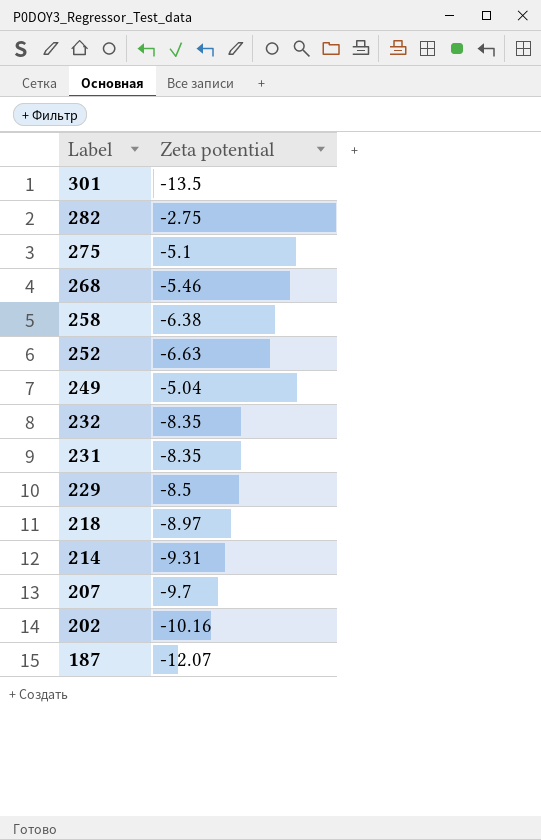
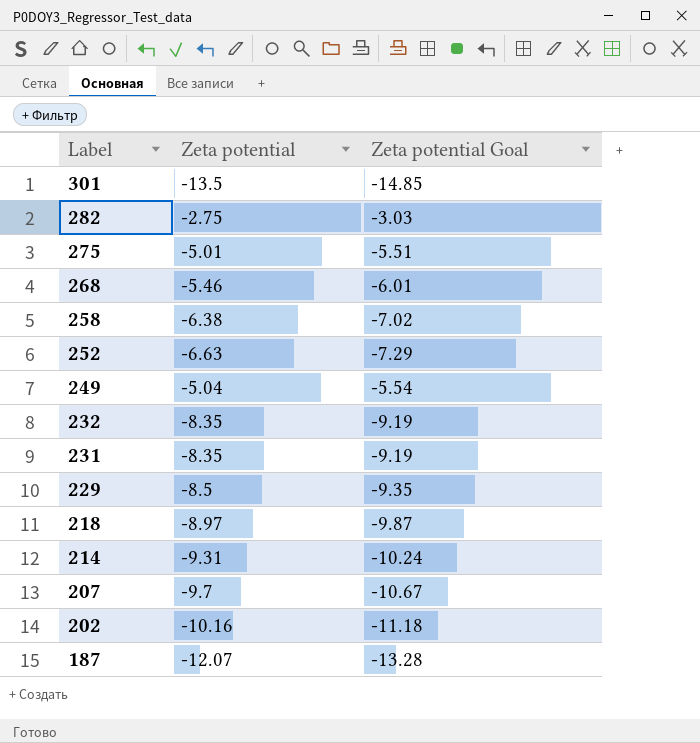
column Zeta potential Goal | formula: none -> [Zeta potential] * 1.1
275 | Zeta potential: -5.1 -> -5.01

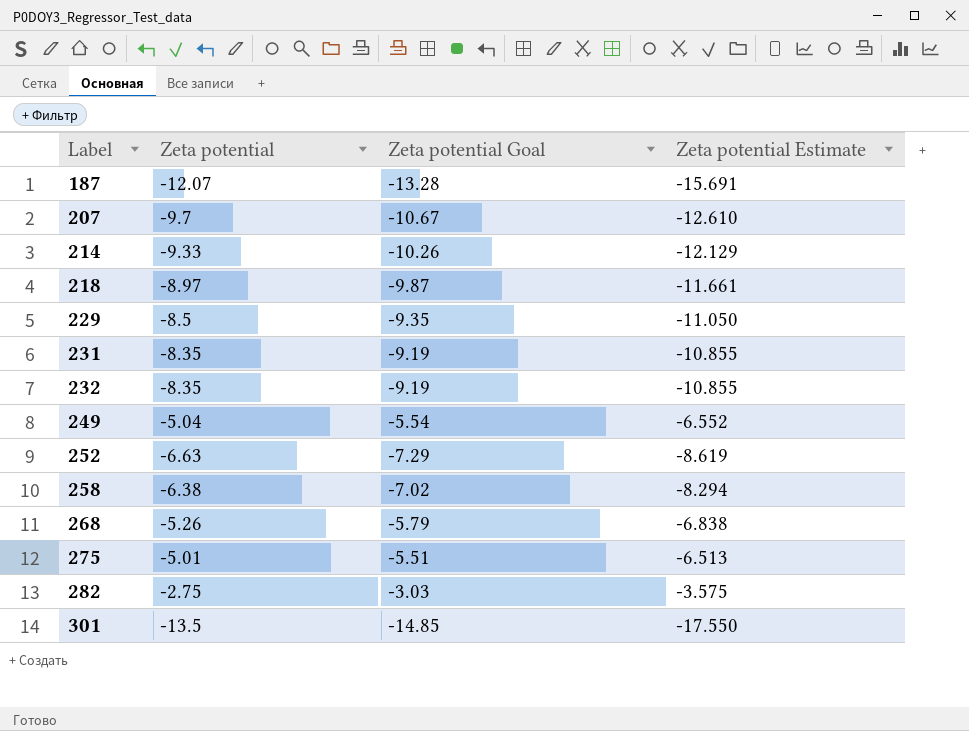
row order: Label descending -> Label ascending
column Zeta potential Estimate | formula: none -> [Zeta potential] * 1.3
row 202: -10.16 | -11.18 -> none
214 | Zeta potential: -9.31 -> -9.33
214 | Zeta potential Goal: -10.24 -> -10.26
268 | Zeta potential: -5.46 -> -5.26
268 | Zeta potential Goal: -6.01 -> -5.79

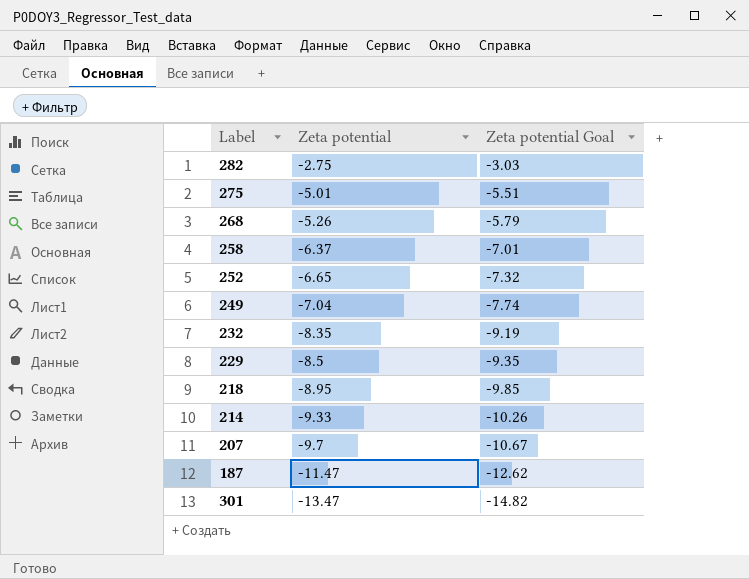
row order: Label ascending -> Zeta potential descending
column Zeta potential Estimate | formula: [Zeta potential] * 1.3 -> none
row 231: -8.35 | -9.19 | -10.855 -> none
258 | Zeta potential: -6.38 -> -6.37
258 | Zeta potential Goal: -7.02 -> -7.01
252 | Zeta potential: -6.63 -> -6.65
252 | Zeta potential Goal: -7.29 -> -7.32
249 | Zeta potential: -5.04 -> -7.04
249 | Zeta potential Goal: -5.54 -> -7.74
218 | Zeta potential: -8.97 -> -8.95
218 | Zeta potential Goal: -9.87 -> -9.85
187 | Zeta potential: -12.07 -> -11.47
187 | Zeta potential Goal: -13.28 -> -12.62
301 | Zeta potential: -13.5 -> -13.47
301 | Zeta potential Goal: -14.85 -> -14.82

